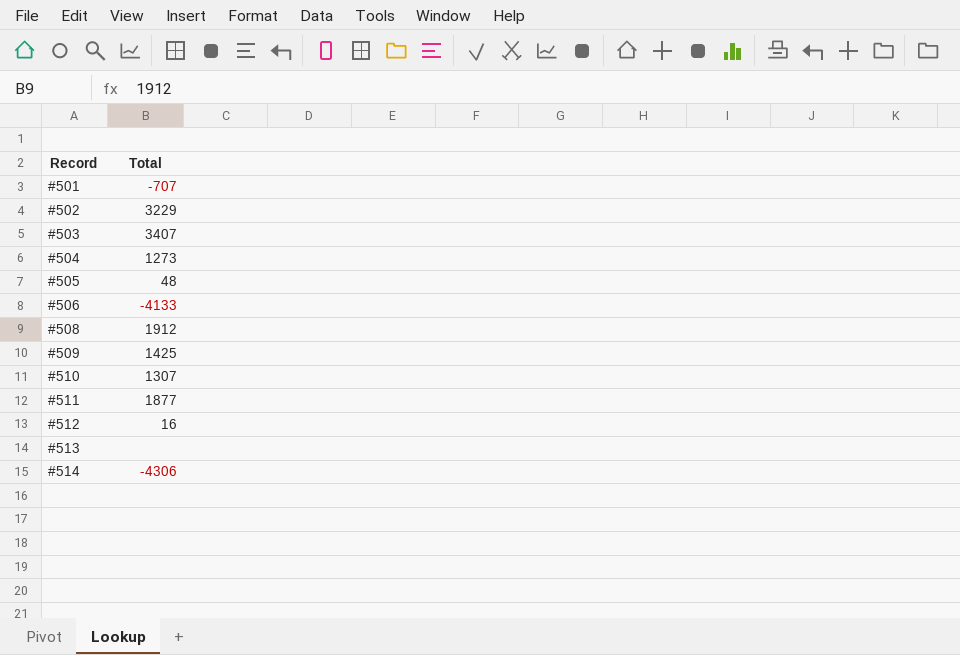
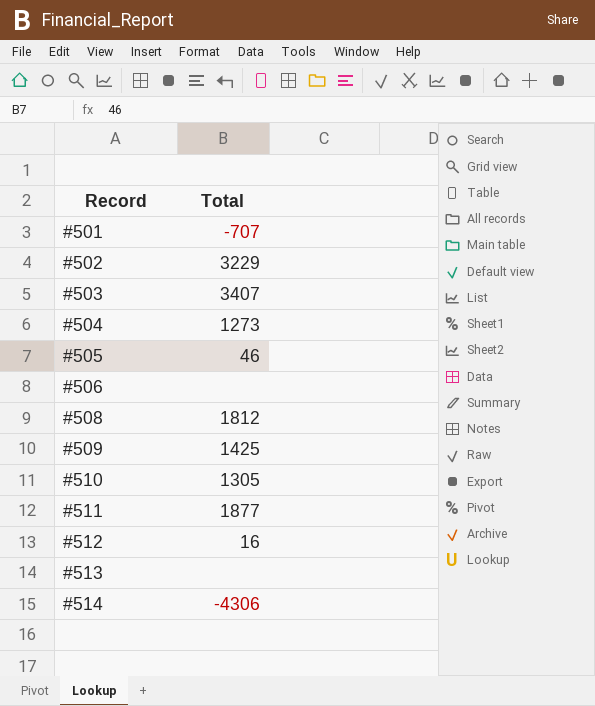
#505 | Total: 48 -> 46
#506 | Total: -4133 -> none
#508 | Total: 1912 -> 1812
#510 | Total: 1307 -> 1305

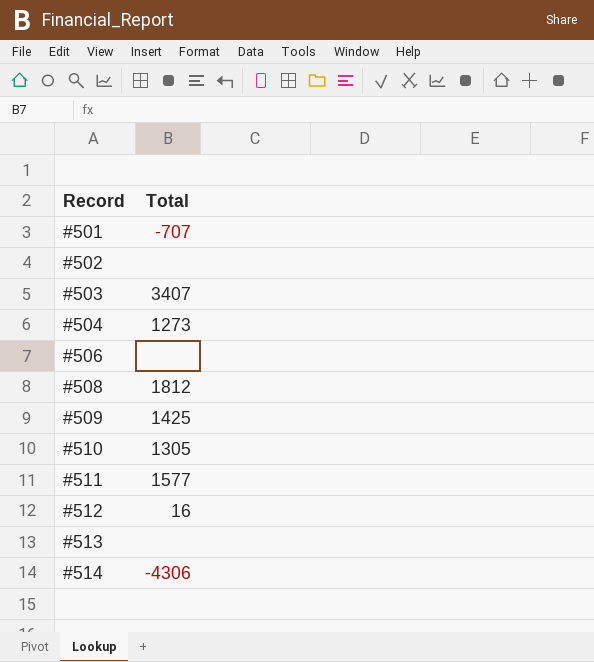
row #505: 46 -> none
#502 | Total: 3229 -> none
#511 | Total: 1877 -> 1577

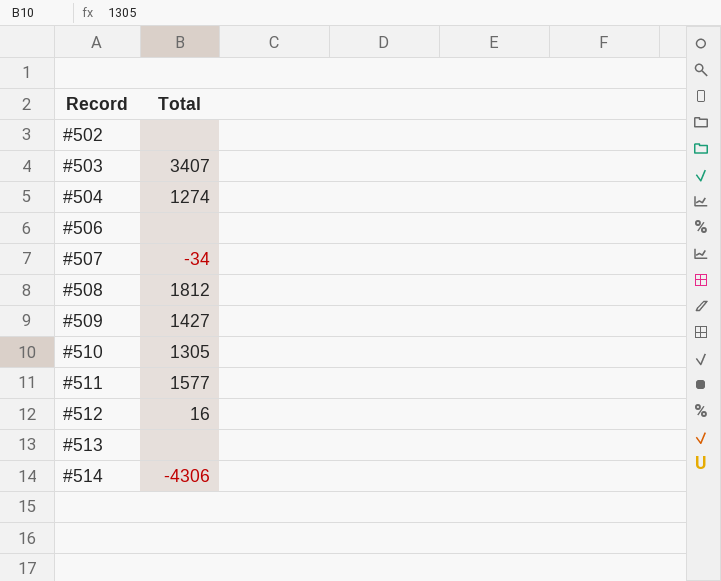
row #501: -707 -> none
#504 | Total: 1273 -> 1274
row #507: none -> -34
#509 | Total: 1425 -> 1427

